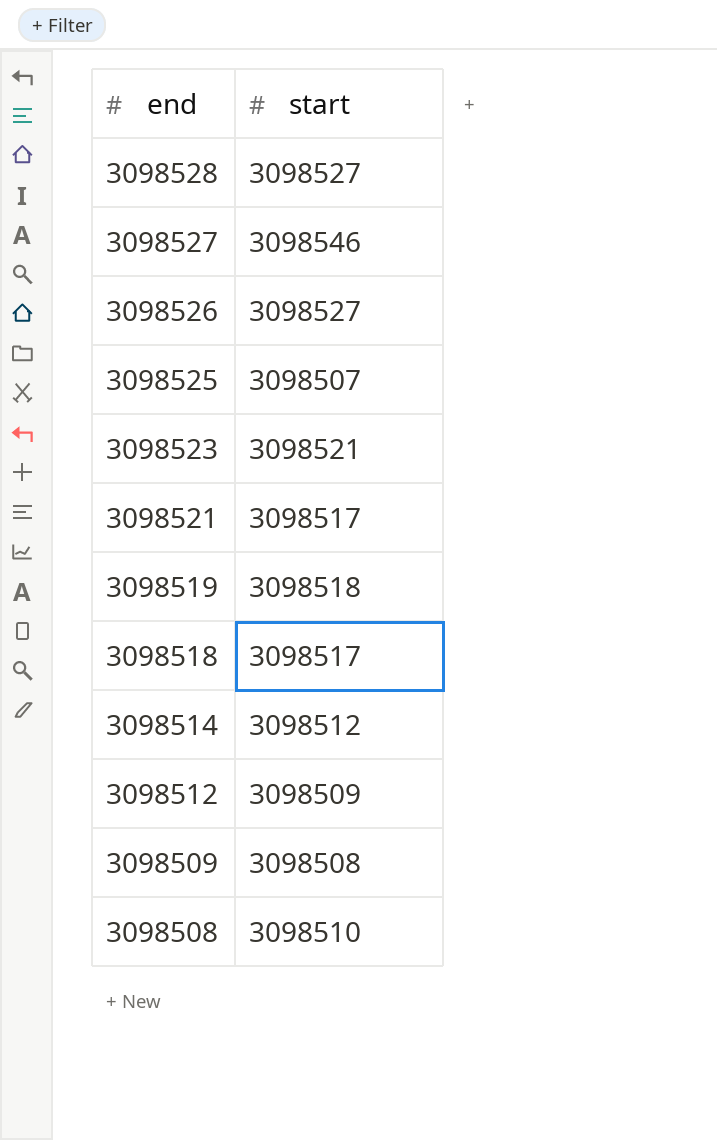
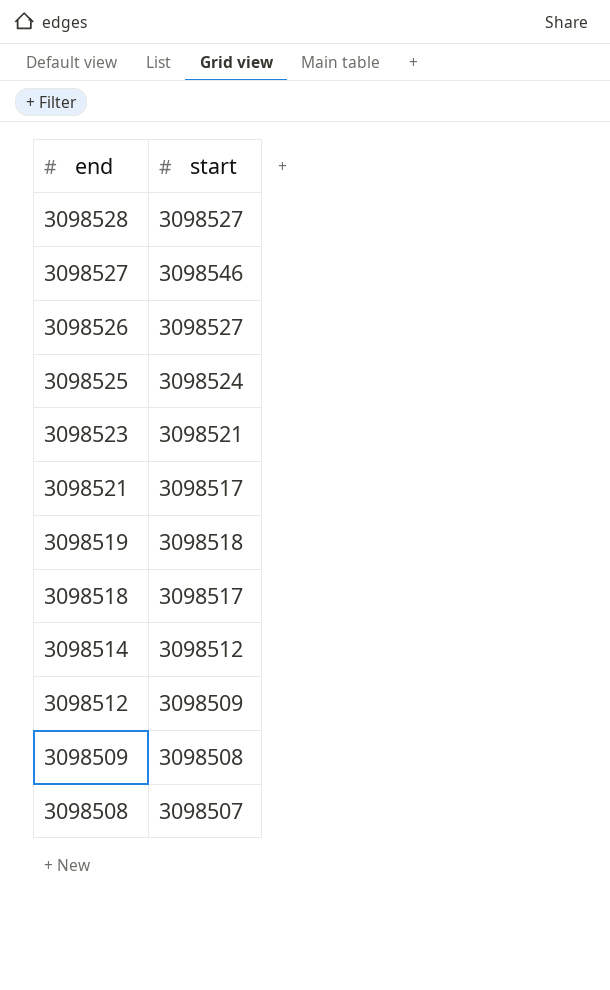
3098525 | start: 3098507 -> 3098524
3098508 | start: 3098510 -> 3098507

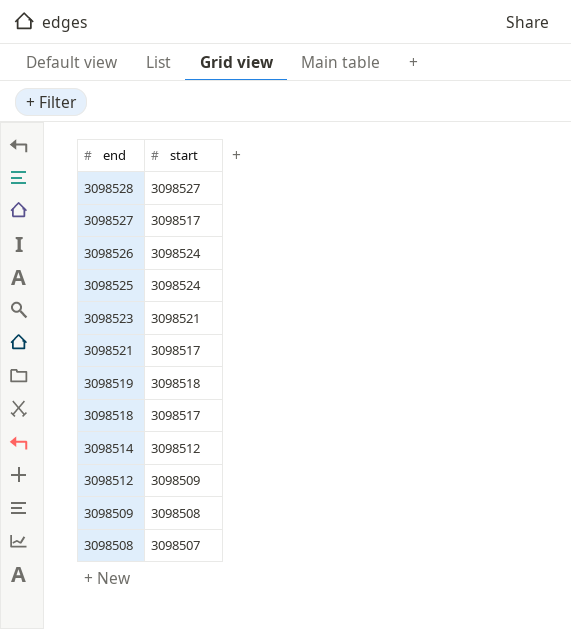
3098527 | start: 3098546 -> 3098517
3098526 | start: 3098527 -> 3098524

